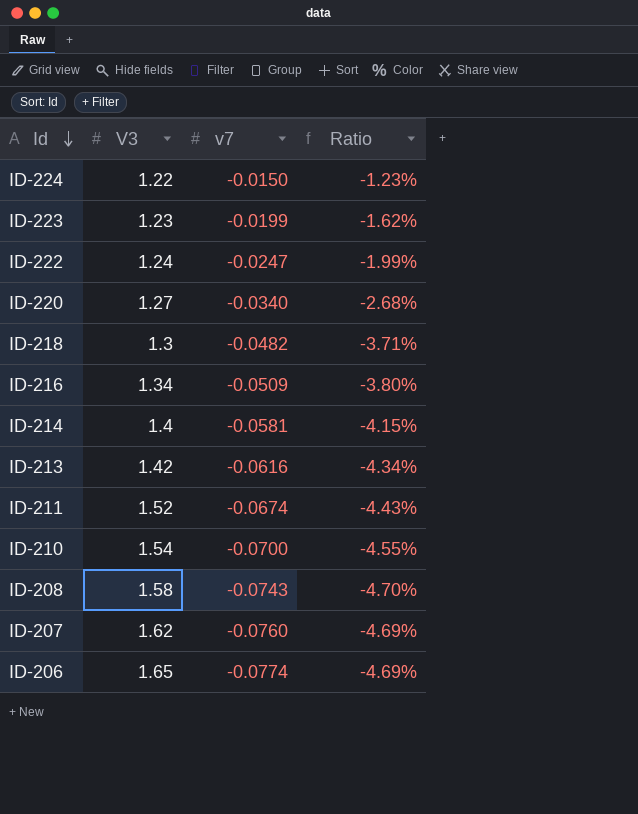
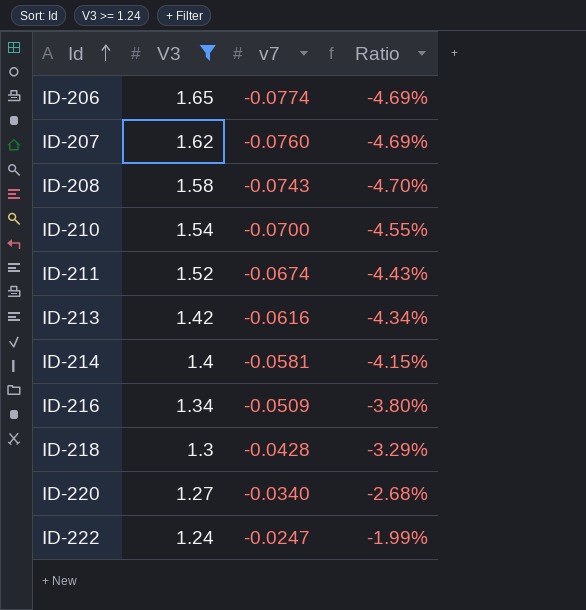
filter: none -> V3 >= 1.24
row order: Id descending -> Id ascending
ID-218 | v7: -0.0482 -> -0.0428
ID-218 | Ratio: -3.71% -> -3.29%

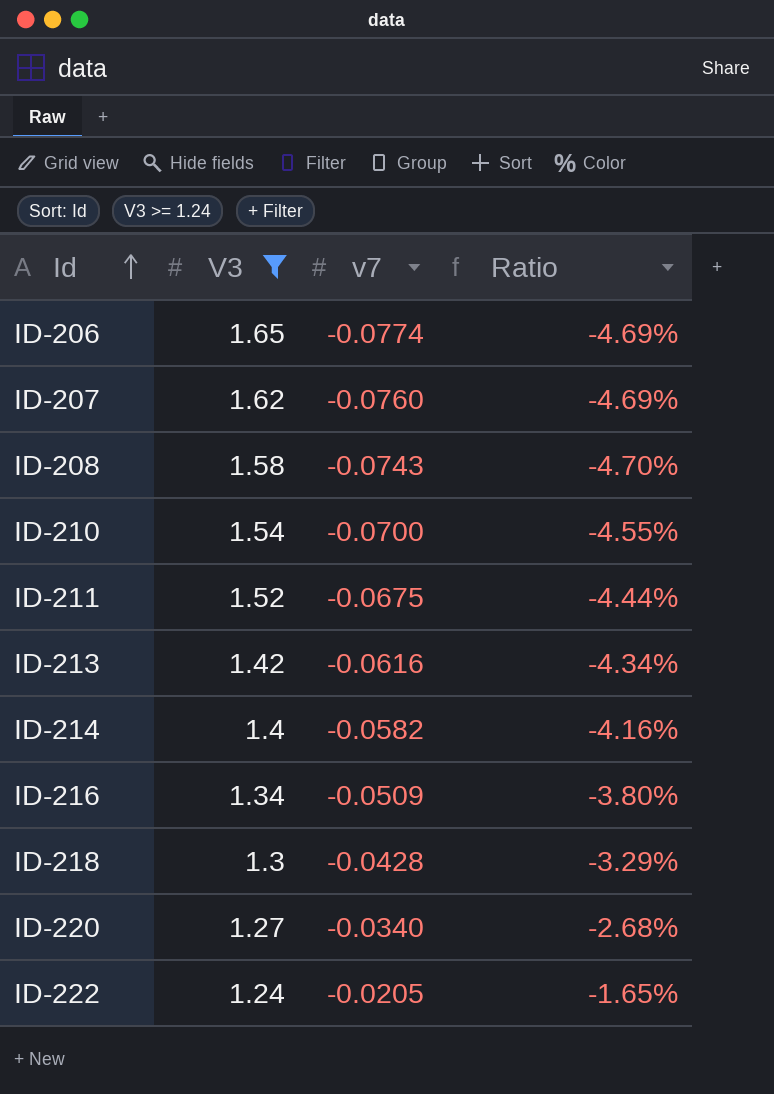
ID-211 | v7: -0.0674 -> -0.0675
ID-211 | Ratio: -4.43% -> -4.44%
ID-214 | v7: -0.0581 -> -0.0582
ID-214 | Ratio: -4.15% -> -4.16%
ID-222 | v7: -0.0247 -> -0.0205
ID-222 | Ratio: -1.99% -> -1.65%

